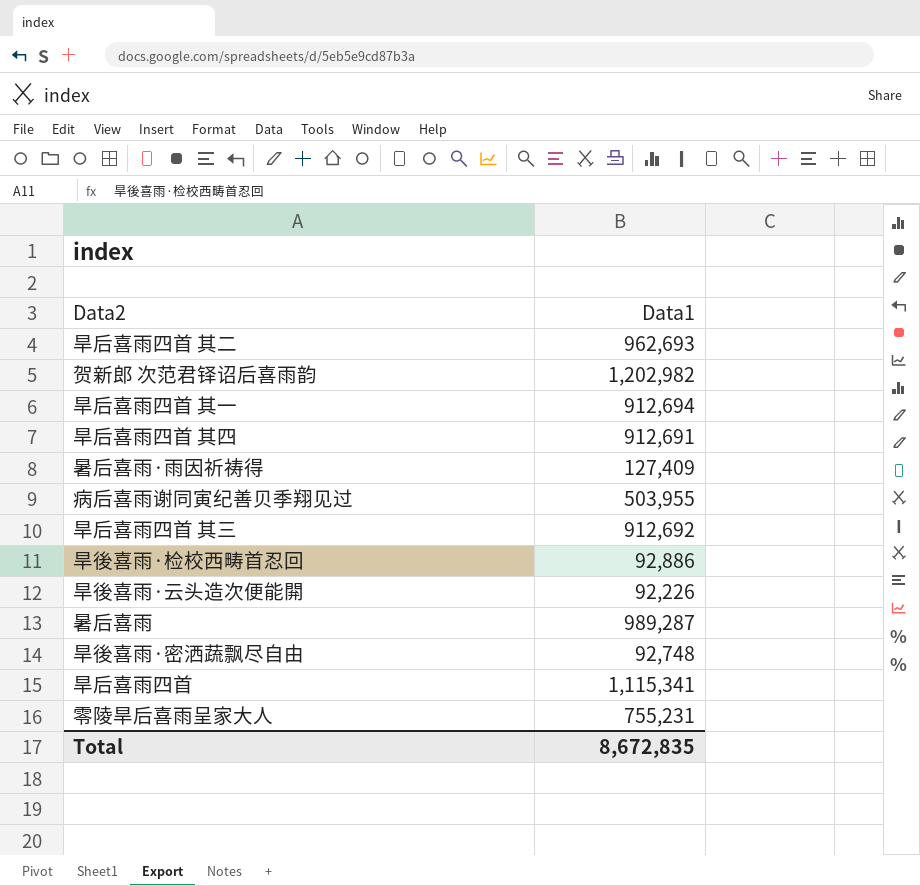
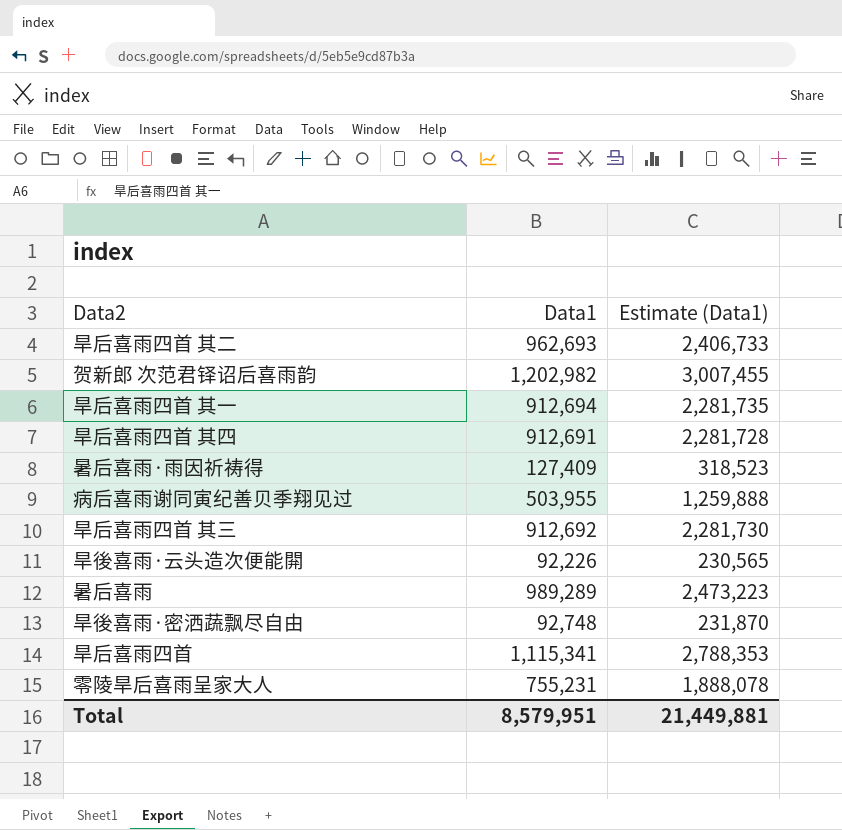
column Estimate (Data1) | formula: none -> [Data1] * 2.5
row 旱後喜雨·检校西畴首忍回: 92,886 -> none
暑后喜雨 | Data1: 989,287 -> 989,289
Total | Data1: 8,672,835 -> 8,579,951

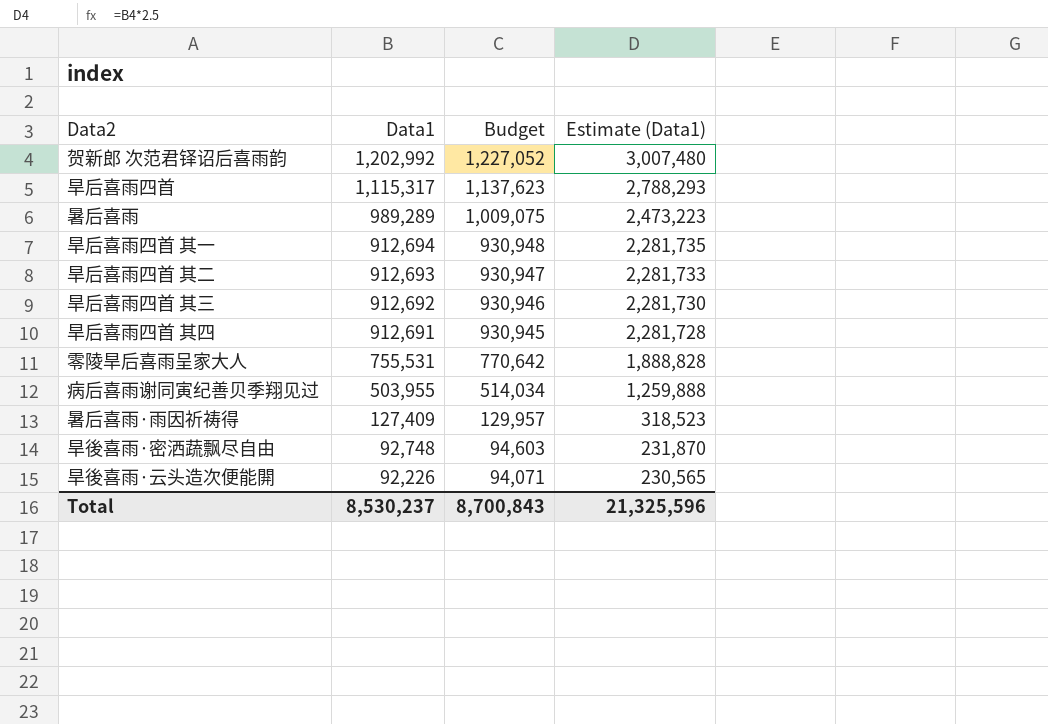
row order: none -> Data1 descending
column Budget | formula: none -> [Data1] * 1.02
贺新郎 次范君铎诏后喜雨韵 | Data1: 1,202,982 -> 1,202,992
贺新郎 次范君铎诏后喜雨韵 | Estimate (Data1): 3,007,455 -> 3,007,480
旱后喜雨四首 | Data1: 1,115,341 -> 1,115,317
旱后喜雨四首 | Estimate (Data1): 2,788,353 -> 2,788,293
旱后喜雨四首 其二 | Data1: 962,693 -> 912,693
旱后喜雨四首 其二 | Estimate (Data1): 2,406,733 -> 2,281,733
零陵旱后喜雨呈家大人 | Data1: 755,231 -> 755,531
零陵旱后喜雨呈家大人 | Estimate (Data1): 1,888,078 -> 1,888,828
Total | Data1: 8,579,951 -> 8,530,237
Total | Estimate (Data1): 21,449,881 -> 21,325,596

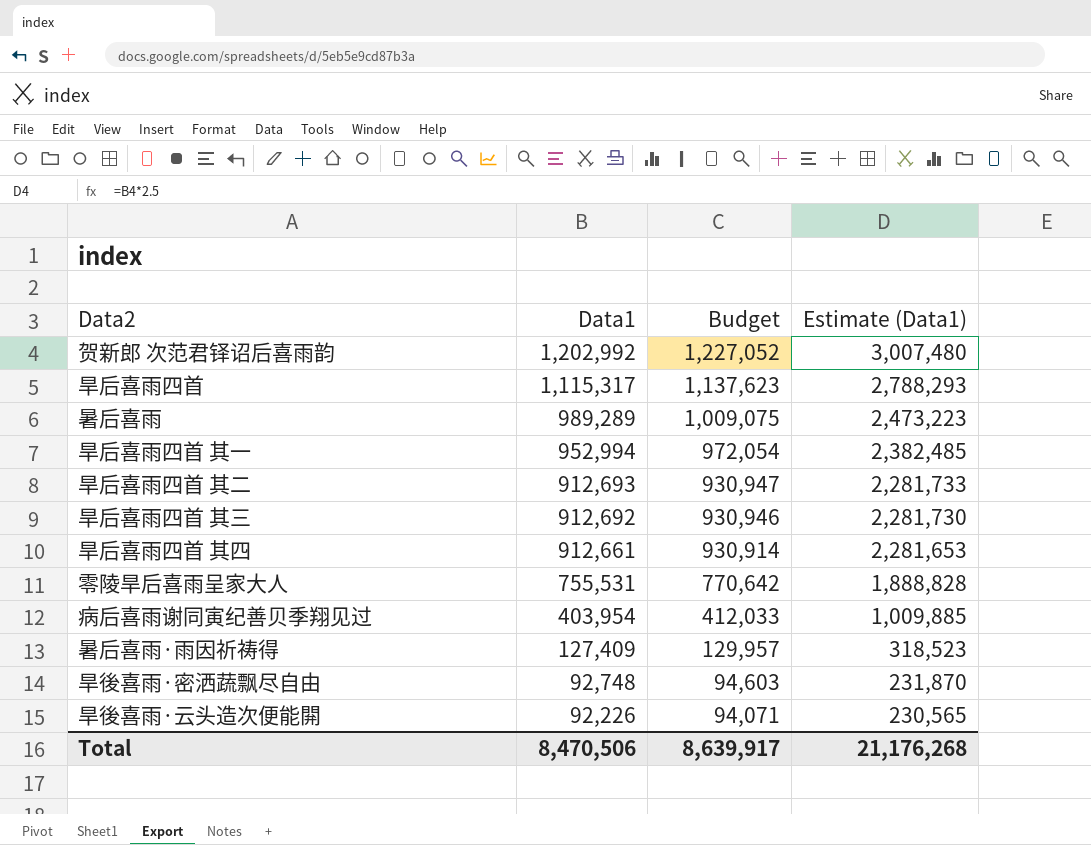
旱后喜雨四首 其一 | Data1: 912,694 -> 952,994
旱后喜雨四首 其一 | Budget: 930,948 -> 972,054
旱后喜雨四首 其一 | Estimate (Data1): 2,281,735 -> 2,382,485
旱后喜雨四首 其四 | Data1: 912,691 -> 912,661
旱后喜雨四首 其四 | Budget: 930,945 -> 930,914
旱后喜雨四首 其四 | Estimate (Data1): 2,281,728 -> 2,281,653
病后喜雨谢同寅纪善贝季翔见过 | Data1: 503,955 -> 403,954
病后喜雨谢同寅纪善贝季翔见过 | Budget: 514,034 -> 412,033
病后喜雨谢同寅纪善贝季翔见过 | Estimate (Data1): 1,259,888 -> 1,009,885
Total | Data1: 8,530,237 -> 8,470,506
Total | Budget: 8,700,843 -> 8,639,917
Total | Estimate (Data1): 21,325,596 -> 21,176,268

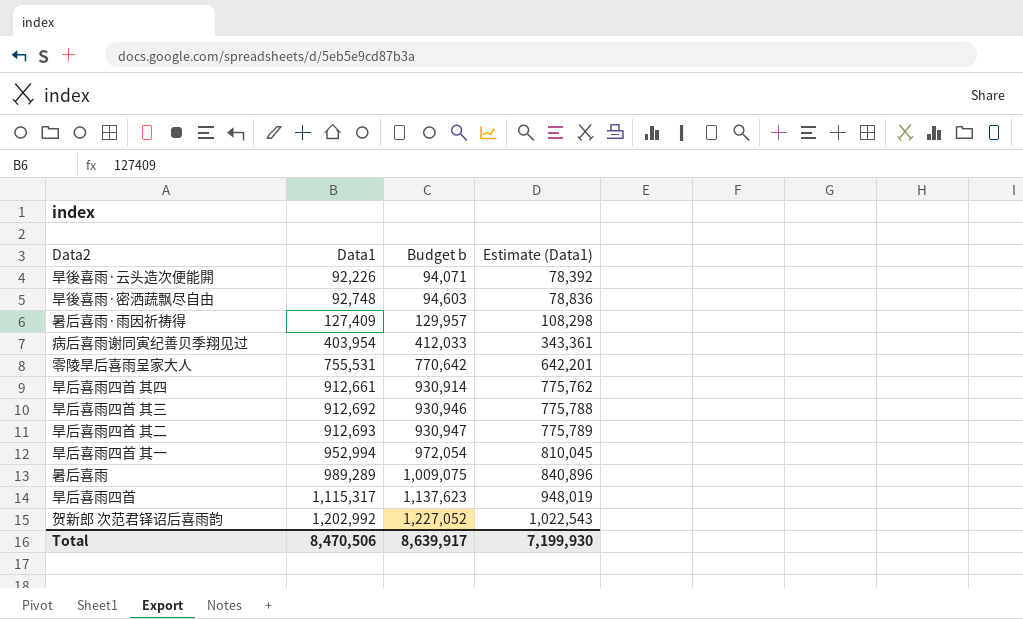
row order: Data1 descending -> Data1 ascending
column name: Budget -> Budget b
column Estimate (Data1) | formula: [Data1] * 2.5 -> [Data1] * 0.85
Total | Estimate (Data1): 21,176,268 -> 7,199,930

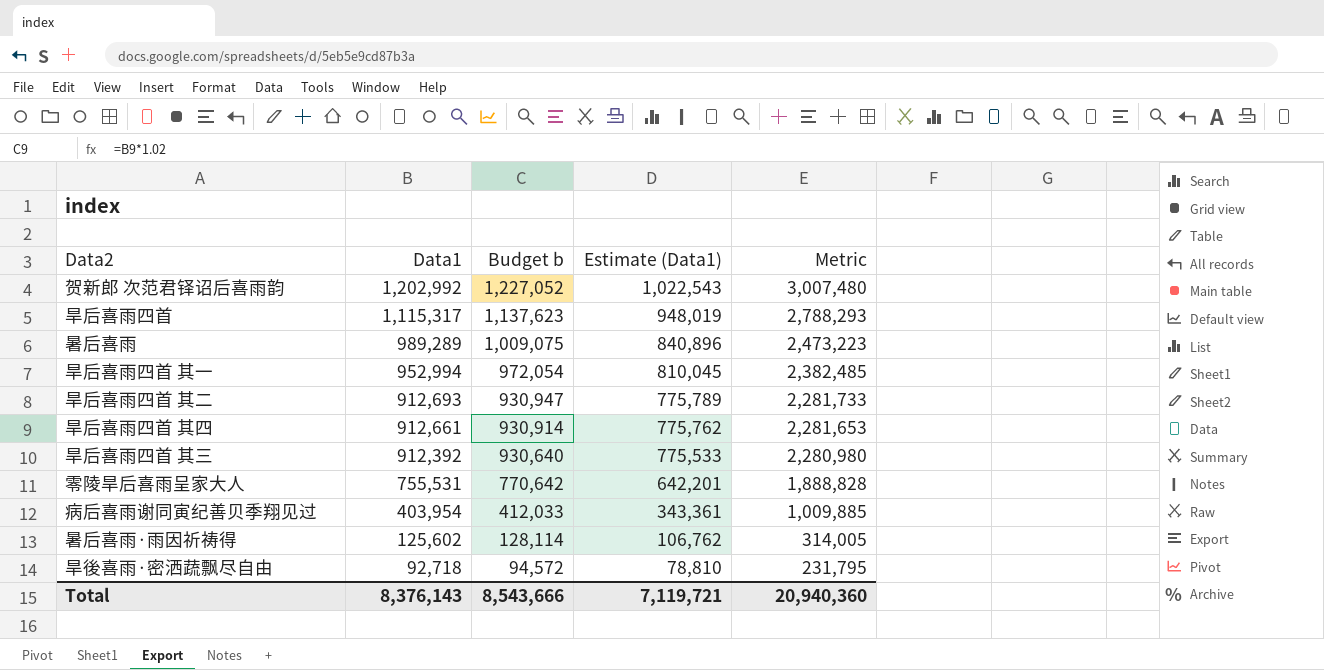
row order: Data1 ascending -> Data1 descending
column Metric | formula: none -> [Data1] * 2.5
row 旱後喜雨·云头造次便能閞: 92,226 | 94,071 | 78,392 -> none
旱后喜雨四首 其三 | Data1: 912,692 -> 912,392
旱后喜雨四首 其三 | Budget b: 930,946 -> 930,640
旱后喜雨四首 其三 | Estimate (Data1): 775,788 -> 775,533
暑后喜雨·雨因祈祷得 | Data1: 127,409 -> 125,602
暑后喜雨·雨因祈祷得 | Budget b: 129,957 -> 128,114
暑后喜雨·雨因祈祷得 | Estimate (Data1): 108,298 -> 106,762
旱後喜雨·密洒蔬飘尽自由 | Data1: 92,748 -> 92,718
旱後喜雨·密洒蔬飘尽自由 | Budget b: 94,603 -> 94,572
旱後喜雨·密洒蔬飘尽自由 | Estimate (Data1): 78,836 -> 78,810
Total | Data1: 8,470,506 -> 8,376,143
Total | Budget b: 8,639,917 -> 8,543,666
Total | Estimate (Data1): 7,199,930 -> 7,119,721

